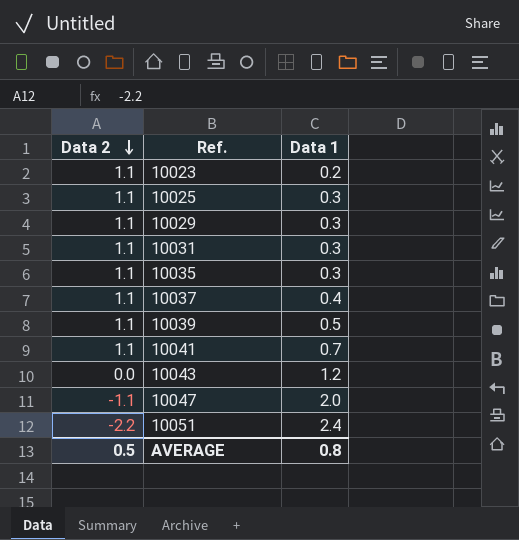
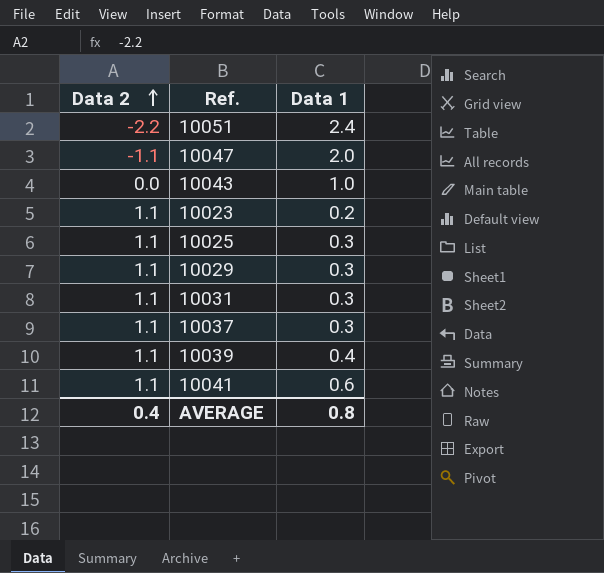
row order: Data 2 descending -> Data 2 ascending
row 10035: 1.1 | 0.3 -> none
10043 | Data 1: 1.2 -> 1.0
10037 | Data 1: 0.4 -> 0.3
10039 | Data 1: 0.5 -> 0.4
10041 | Data 1: 0.7 -> 0.6
AVERAGE | Data 2: 0.5 -> 0.4

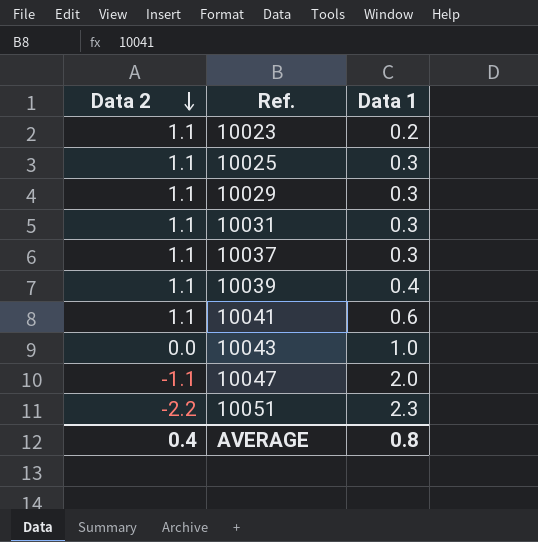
row order: Data 2 ascending -> Data 2 descending
10051 | Data 1: 2.4 -> 2.3

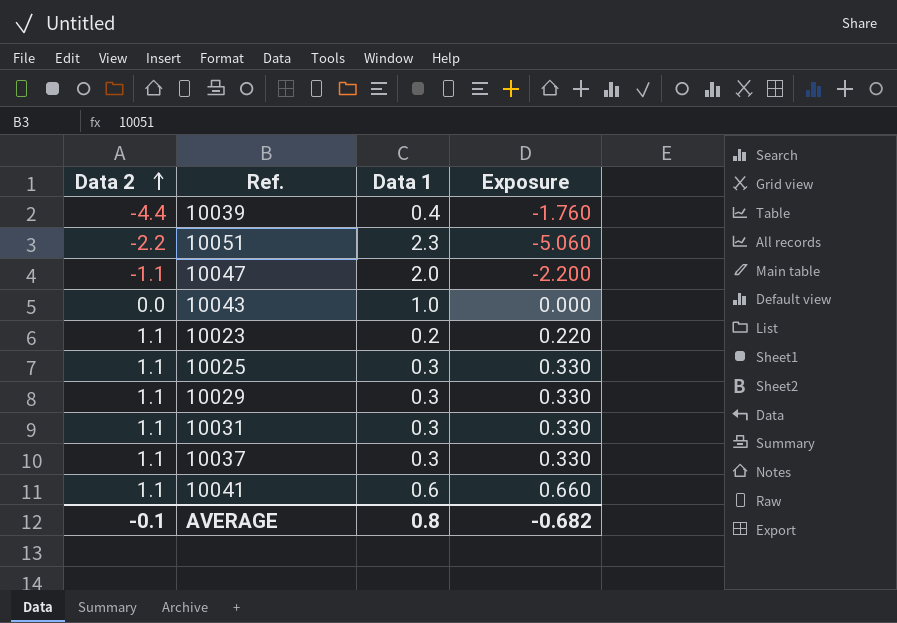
row order: Data 2 descending -> Data 2 ascending
column Exposure | formula: none -> [Data 2] * [Data 1]
10039 | Data 2: 1.1 -> -4.4
AVERAGE | Data 2: 0.4 -> -0.1

